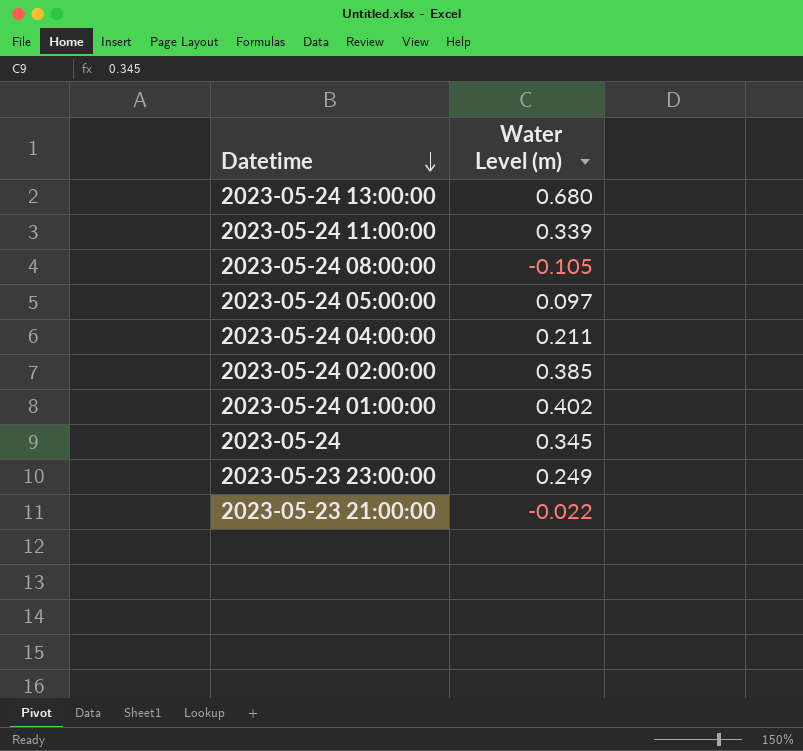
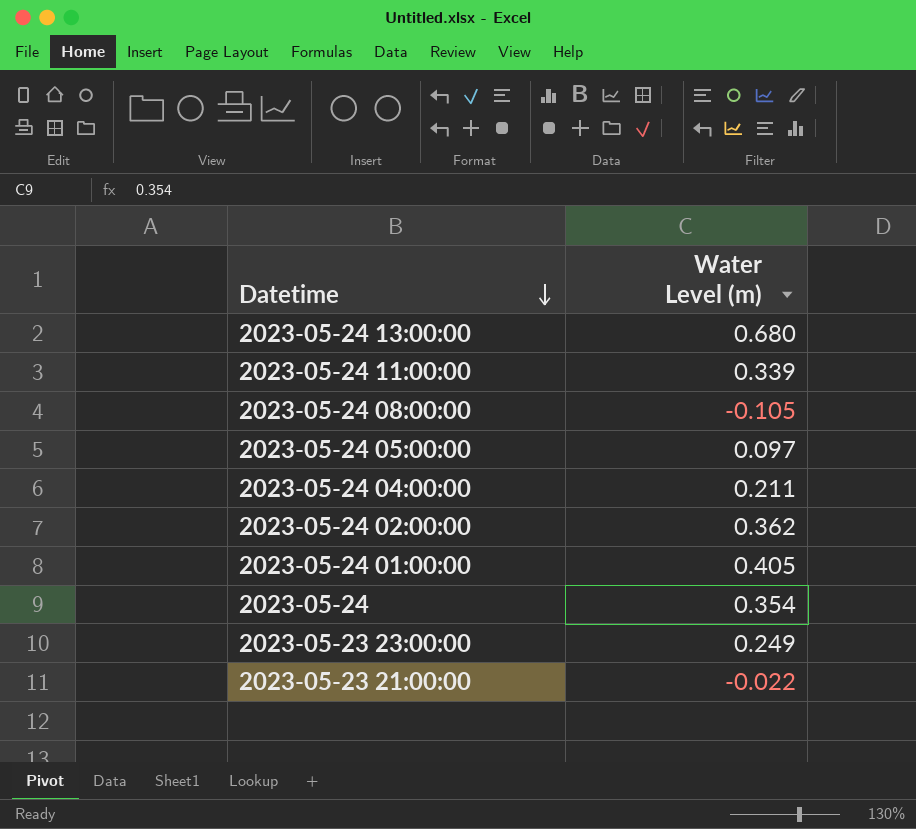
2023-05-24 02:00:00 | Water Level (m): 0.385 -> 0.362
2023-05-24 01:00:00 | Water Level (m): 0.402 -> 0.405
2023-05-24 | Water Level (m): 0.345 -> 0.354

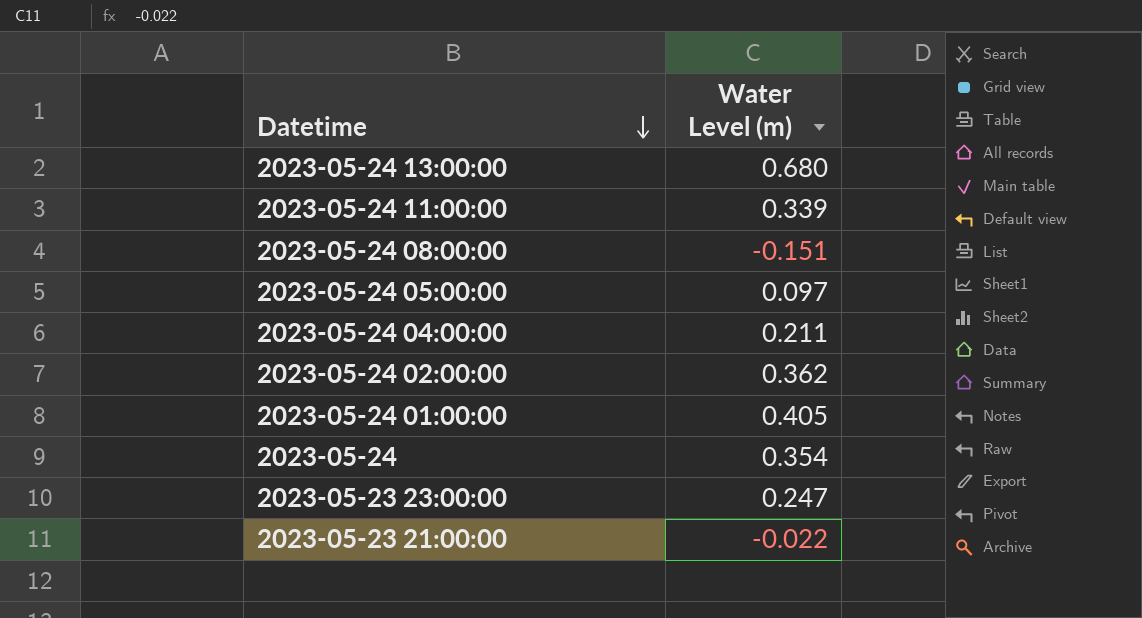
2023-05-24 08:00:00 | Water Level (m): -0.105 -> -0.151
2023-05-23 23:00:00 | Water Level (m): 0.249 -> 0.247

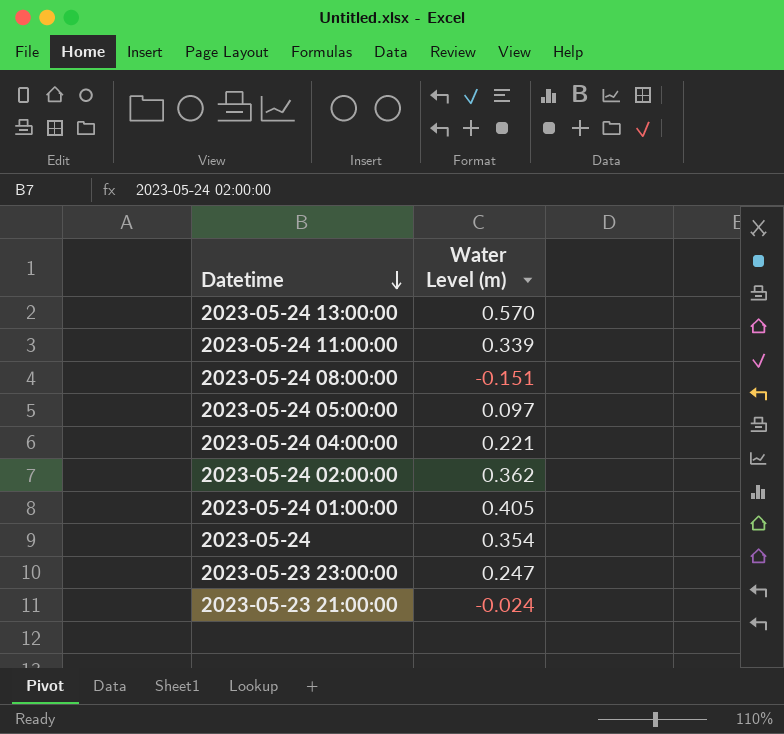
2023-05-24 13:00:00 | Water Level (m): 0.680 -> 0.570
2023-05-24 04:00:00 | Water Level (m): 0.211 -> 0.221
2023-05-23 21:00:00 | Water Level (m): -0.022 -> -0.024

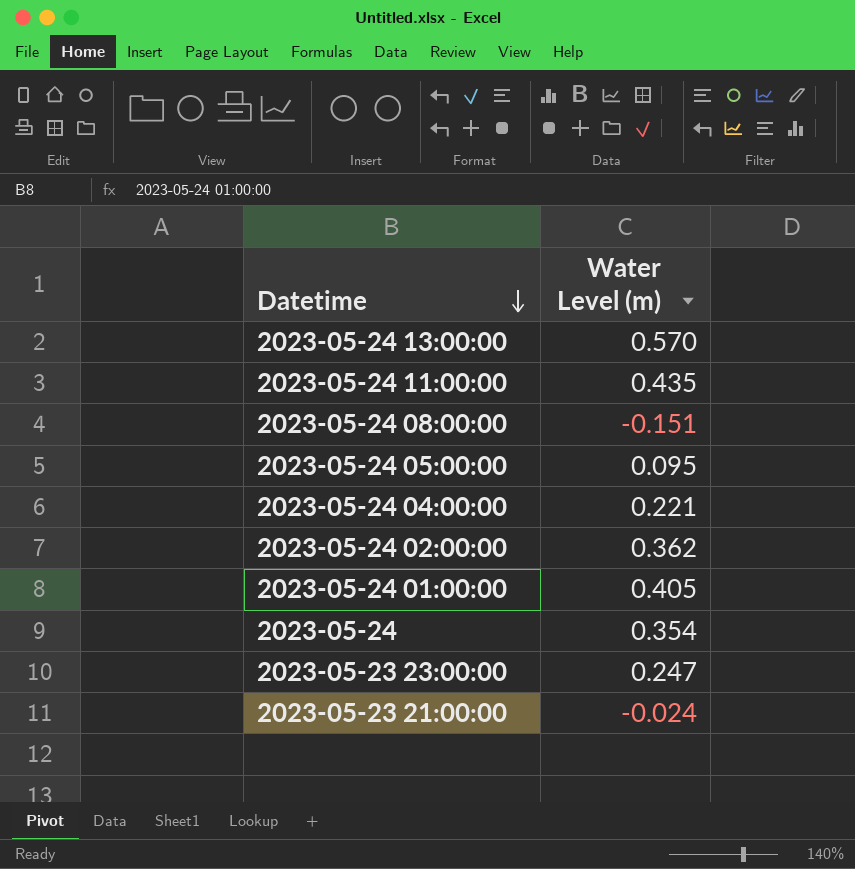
2023-05-24 11:00:00 | Water Level (m): 0.339 -> 0.435
2023-05-24 05:00:00 | Water Level (m): 0.097 -> 0.095

